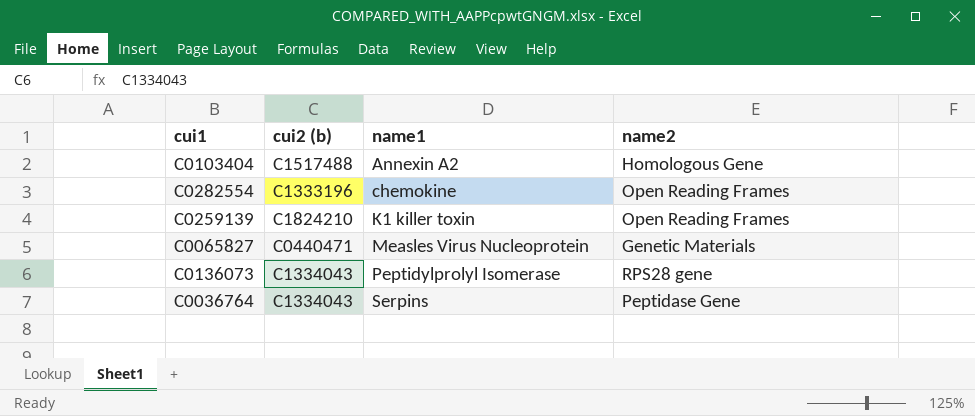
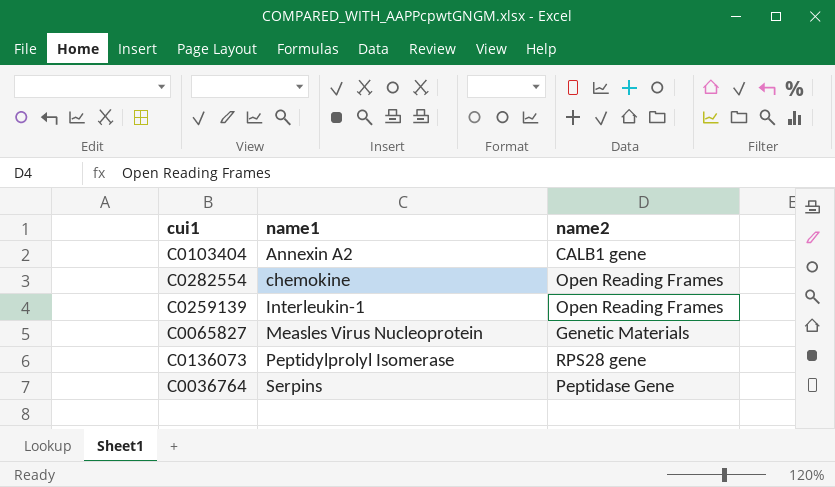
column cui2 (b) | position: 2 -> none
C0103404 | name2: Homologous Gene -> CALB1 gene
C0259139 | name1: K1 killer toxin -> Interleukin-1

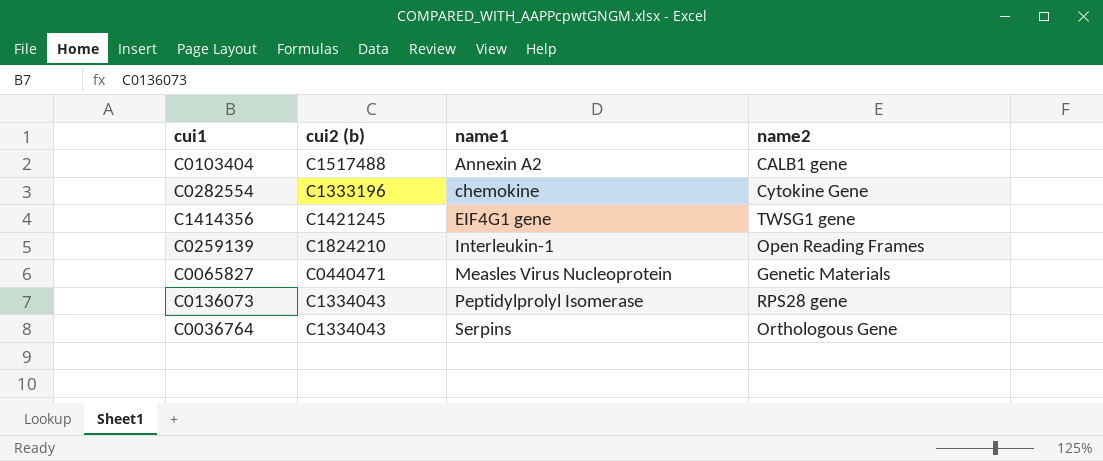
column cui2 (b) | position: none -> 2
C0282554 | name2: Open Reading Frames -> Cytokine Gene
row C1414356: none -> C1421245 | EIF4G1 gene | TWSG1 gene
C0036764 | name2: Peptidase Gene -> Orthologous Gene

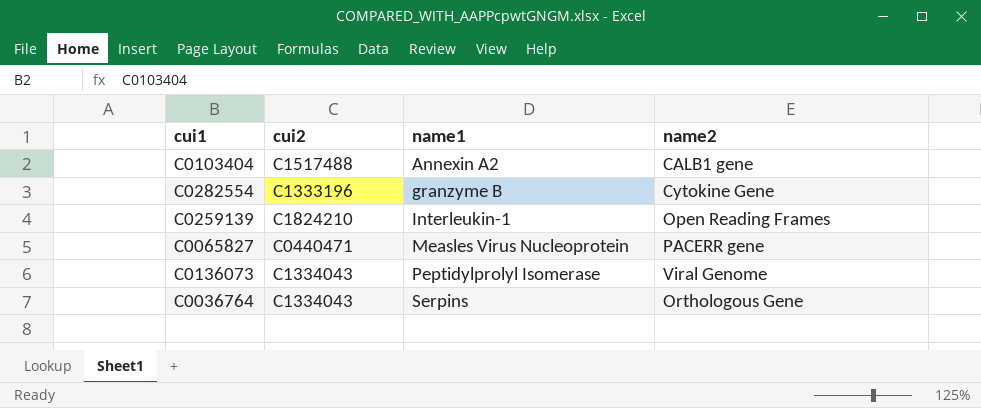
column name: cui2 (b) -> cui2
row C1414356: C1421245 | EIF4G1 gene | TWSG1 gene -> none
C0282554 | name1: chemokine -> granzyme B
C0065827 | name2: Genetic Materials -> PACERR gene
C0136073 | name2: RPS28 gene -> Viral Genome

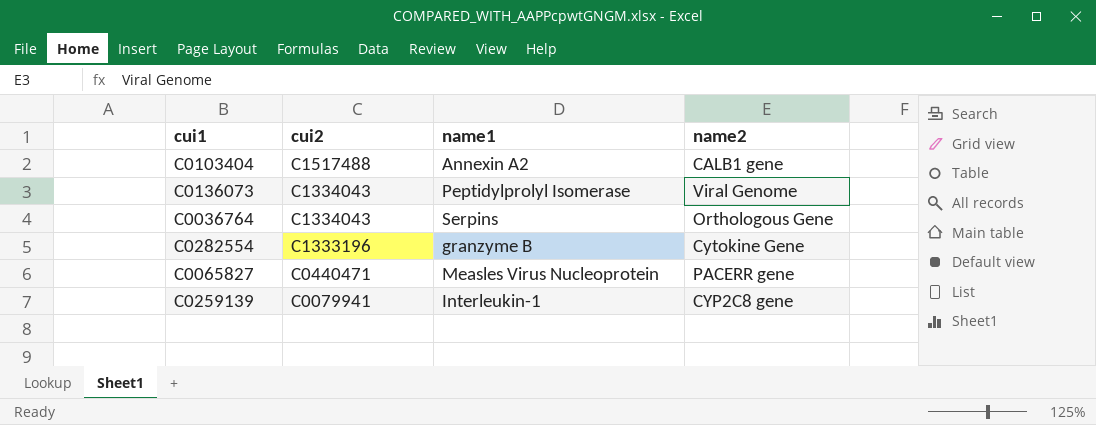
row order: name1 ascending -> cui2 descending
C0259139 | cui2: C1824210 -> C0079941
C0259139 | name2: Open Reading Frames -> CYP2C8 gene

